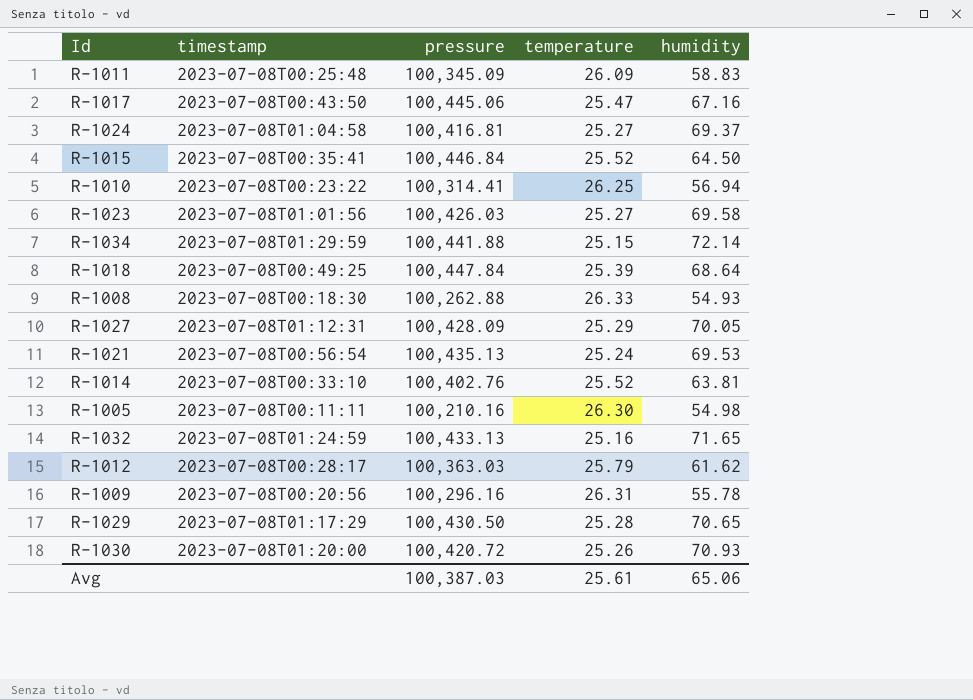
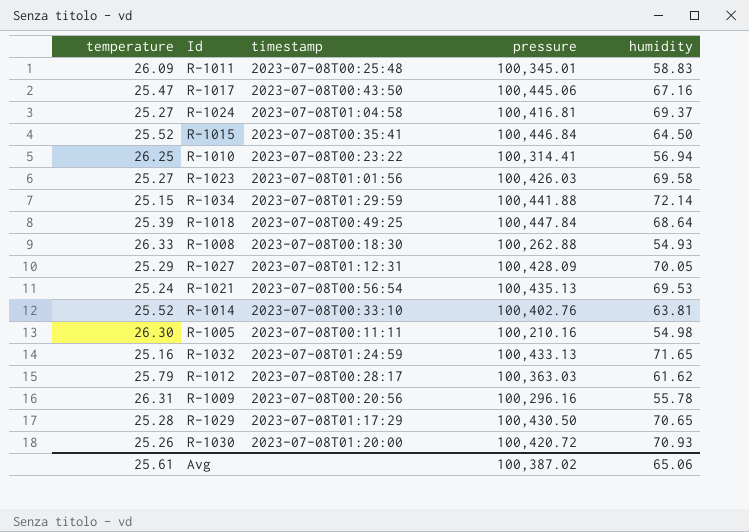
column temperature | position: 4 -> 1
R-1011 | pressure: 100,345.09 -> 100,345.01
Avg | pressure: 100,387.03 -> 100,387.02

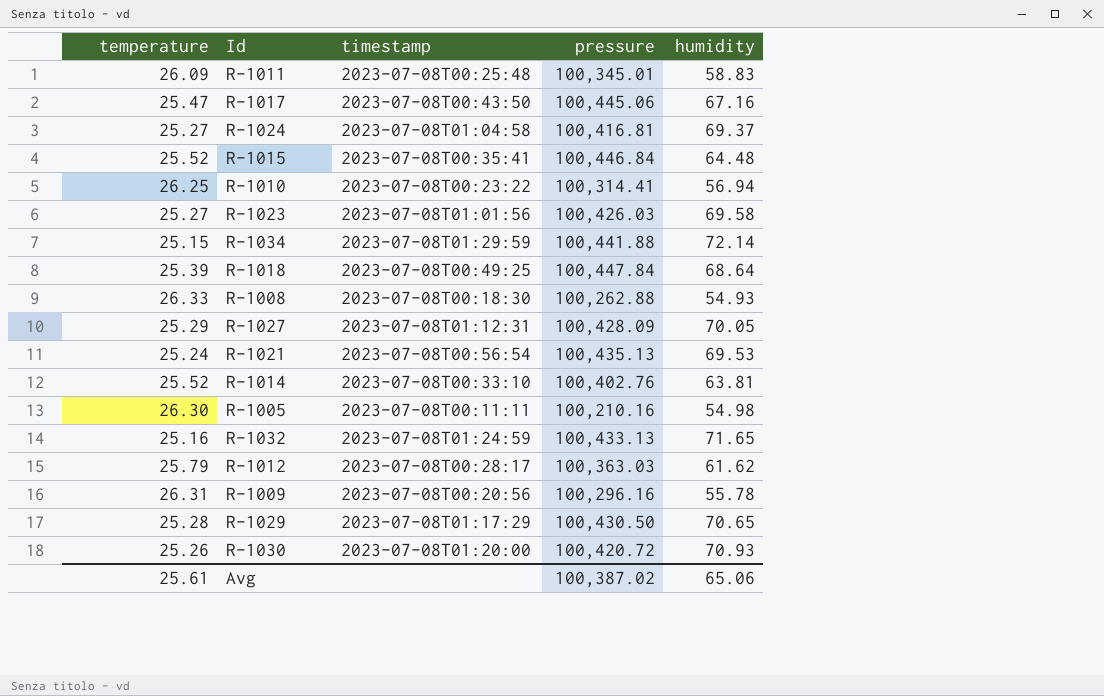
R-1015 | humidity: 64.50 -> 64.48

